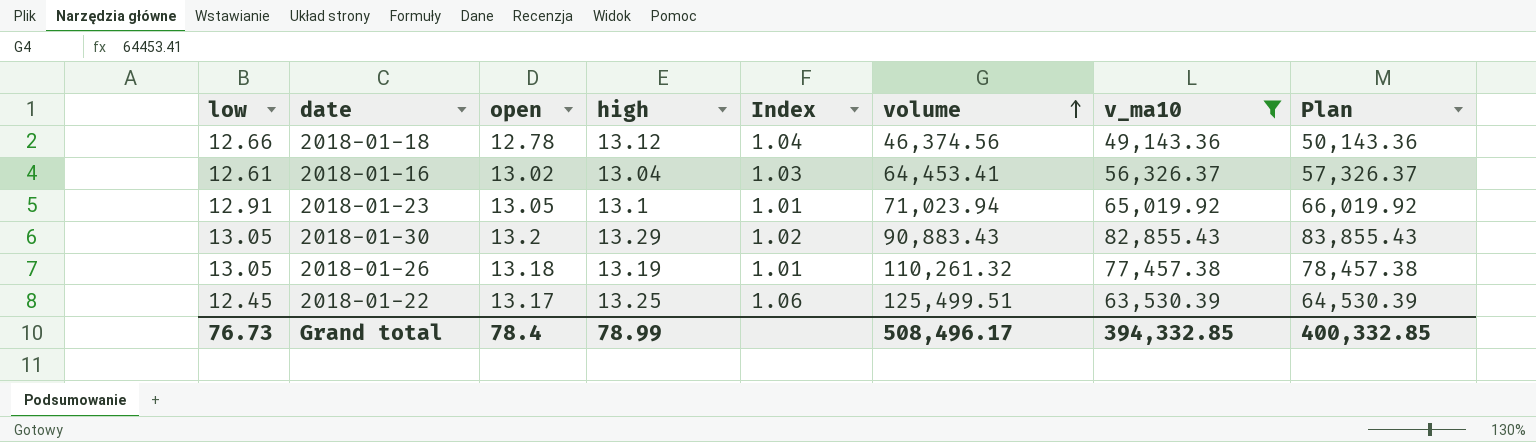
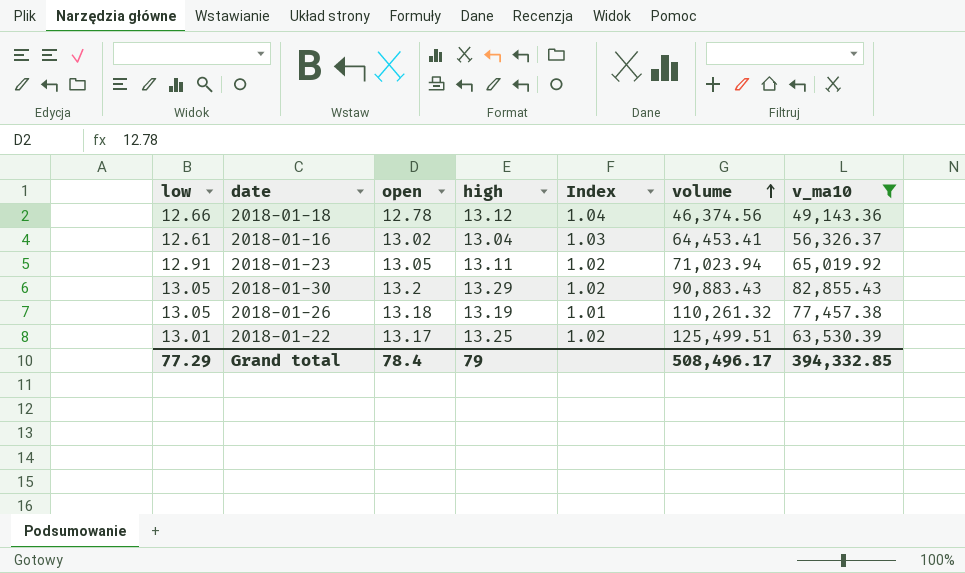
column Plan | formula: [v_ma10] + 1000 -> none
2018-01-23 | high: 13.1 -> 13.11
2018-01-23 | Index: 1.01 -> 1.02
2018-01-22 | low: 12.45 -> 13.01
2018-01-22 | Index: 1.06 -> 1.02
Grand total | low: 76.73 -> 77.29
Grand total | high: 78.99 -> 79

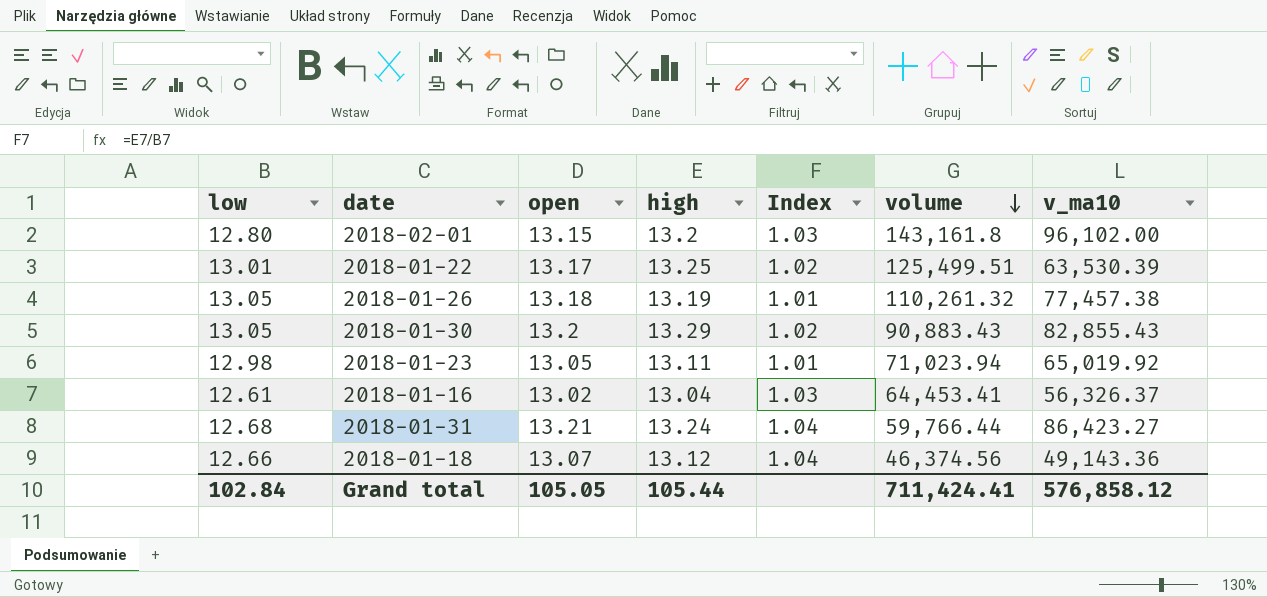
filter: v_ma10 <= 82,855.43 -> none
row order: volume ascending -> volume descending
2018-01-23 | low: 12.91 -> 12.98
2018-01-23 | Index: 1.02 -> 1.01
2018-01-18 | open: 12.78 -> 13.07
Grand total | low: 77.29 -> 102.84
Grand total | open: 78.4 -> 105.05
Grand total | high: 79 -> 105.44
Grand total | volume: 508,496.17 -> 711,424.41
Grand total | v_ma10: 394,332.85 -> 576,858.12

